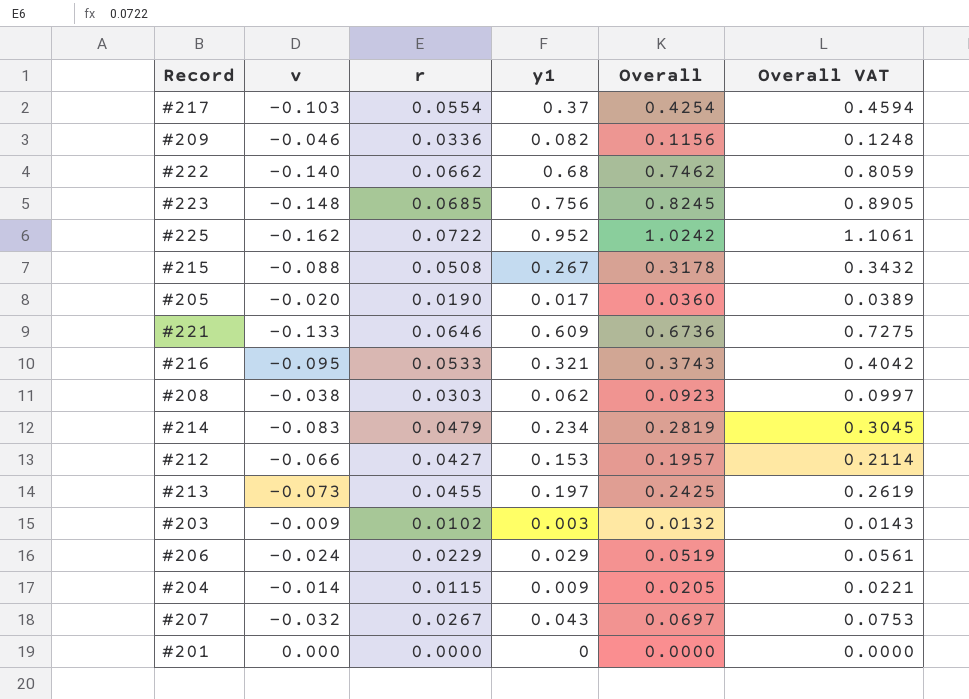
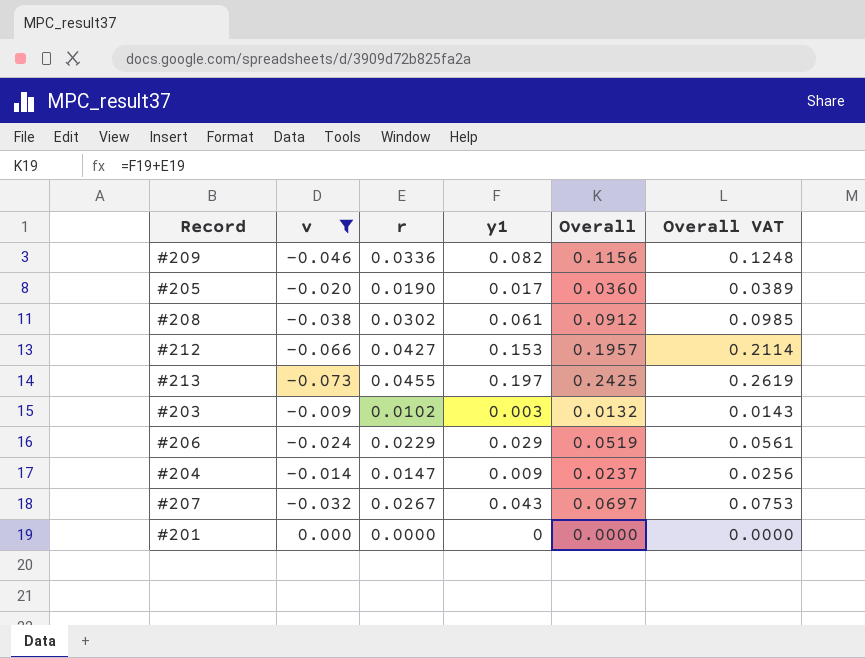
filter: none -> v >= -0.073
#208 | r: 0.0303 -> 0.0302
#208 | y1: 0.062 -> 0.061
#208 | Overall: 0.0923 -> 0.0912
#208 | Overall VAT: 0.0997 -> 0.0985
#204 | r: 0.0115 -> 0.0147
#204 | Overall: 0.0205 -> 0.0237
#204 | Overall VAT: 0.0221 -> 0.0256

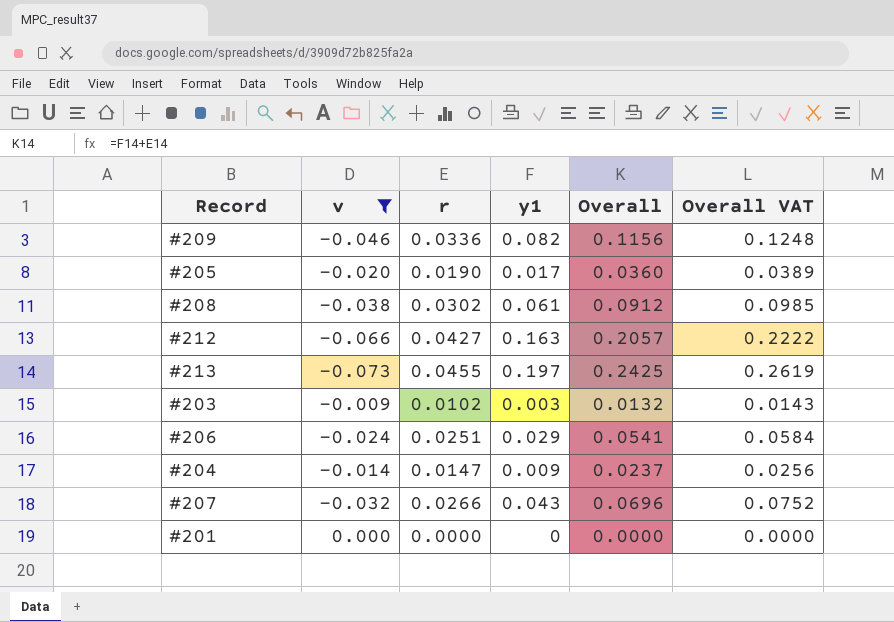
#212 | y1: 0.153 -> 0.163
#212 | Overall: 0.1957 -> 0.2057
#212 | Overall VAT: 0.2114 -> 0.2222
#206 | r: 0.0229 -> 0.0251
#206 | Overall: 0.0519 -> 0.0541
#206 | Overall VAT: 0.0561 -> 0.0584
#207 | r: 0.0267 -> 0.0266
#207 | Overall: 0.0697 -> 0.0696
#207 | Overall VAT: 0.0753 -> 0.0752

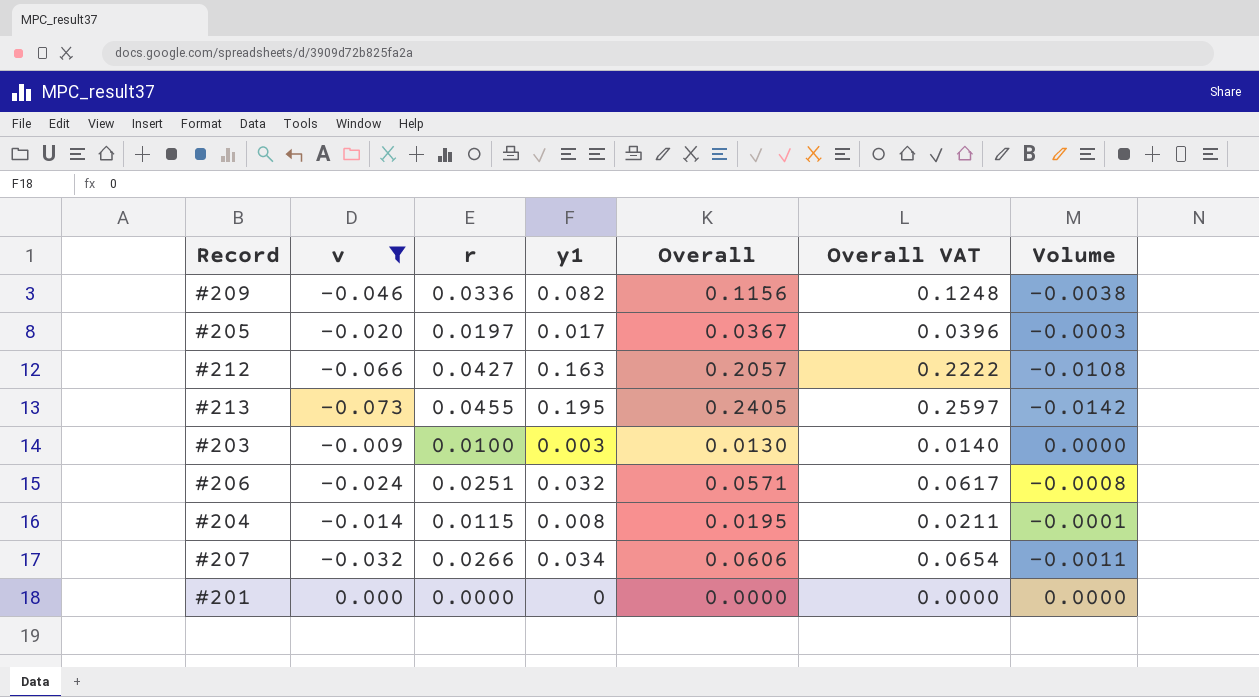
column Volume | formula: none -> [v] * [y1]
row #208: -0.038 | 0.0302 | 0.061 | 0.0912 | 0.0985 -> none
#205 | r: 0.0190 -> 0.0197
#205 | Overall: 0.0360 -> 0.0367
#205 | Overall VAT: 0.0389 -> 0.0396
#213 | y1: 0.197 -> 0.195
#213 | Overall: 0.2425 -> 0.2405
#213 | Overall VAT: 0.2619 -> 0.2597
#203 | r: 0.0102 -> 0.0100
#203 | Overall: 0.0132 -> 0.0130
#203 | Overall VAT: 0.0143 -> 0.0140
#206 | y1: 0.029 -> 0.032
#206 | Overall: 0.0541 -> 0.0571
#206 | Overall VAT: 0.0584 -> 0.0617
#204 | r: 0.0147 -> 0.0115
#204 | y1: 0.009 -> 0.008
#204 | Overall: 0.0237 -> 0.0195
#204 | Overall VAT: 0.0256 -> 0.0211
#207 | y1: 0.043 -> 0.034
#207 | Overall: 0.0696 -> 0.0606
#207 | Overall VAT: 0.0752 -> 0.0654

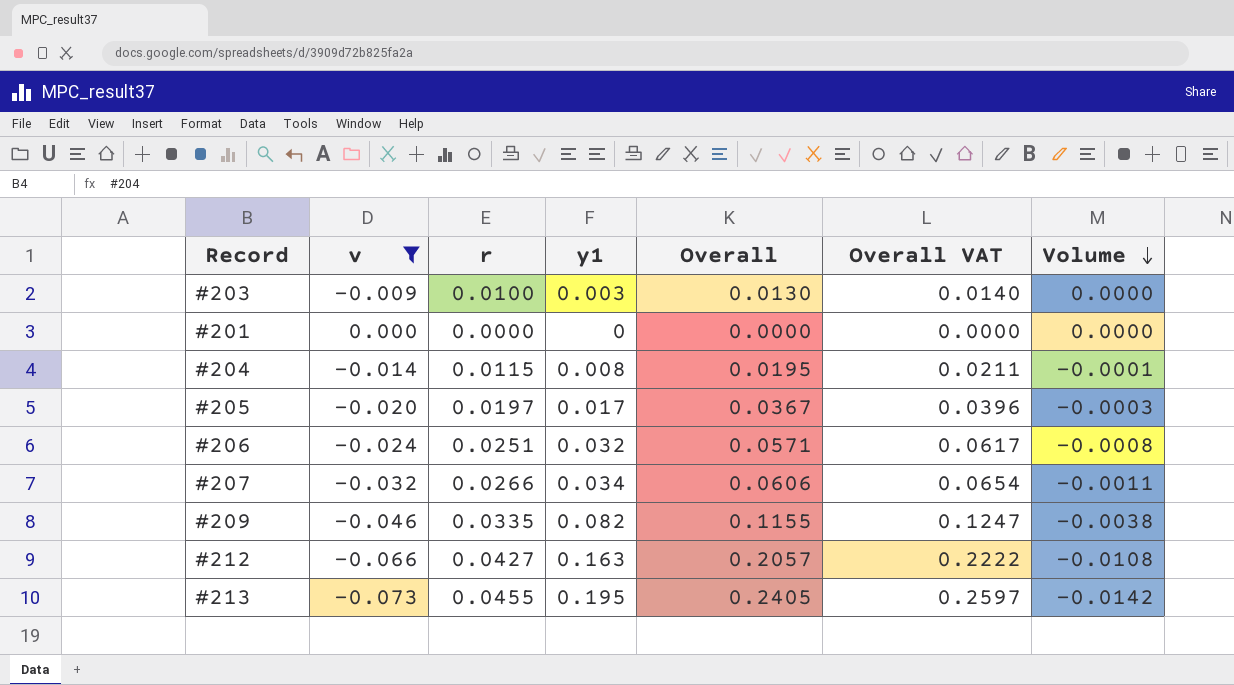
row order: none -> Volume descending
#209 | r: 0.0336 -> 0.0335
#209 | Overall: 0.1156 -> 0.1155
#209 | Overall VAT: 0.1248 -> 0.1247

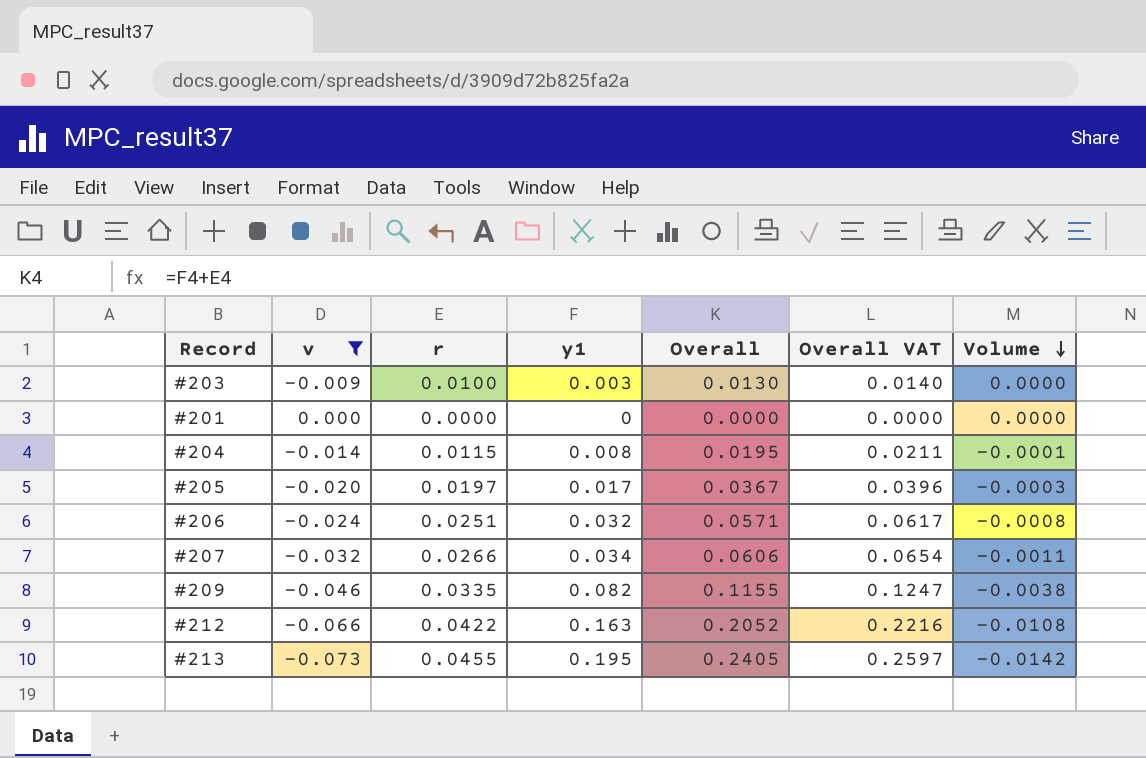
#212 | r: 0.0427 -> 0.0422
#212 | Overall: 0.2057 -> 0.2052
#212 | Overall VAT: 0.2222 -> 0.2216

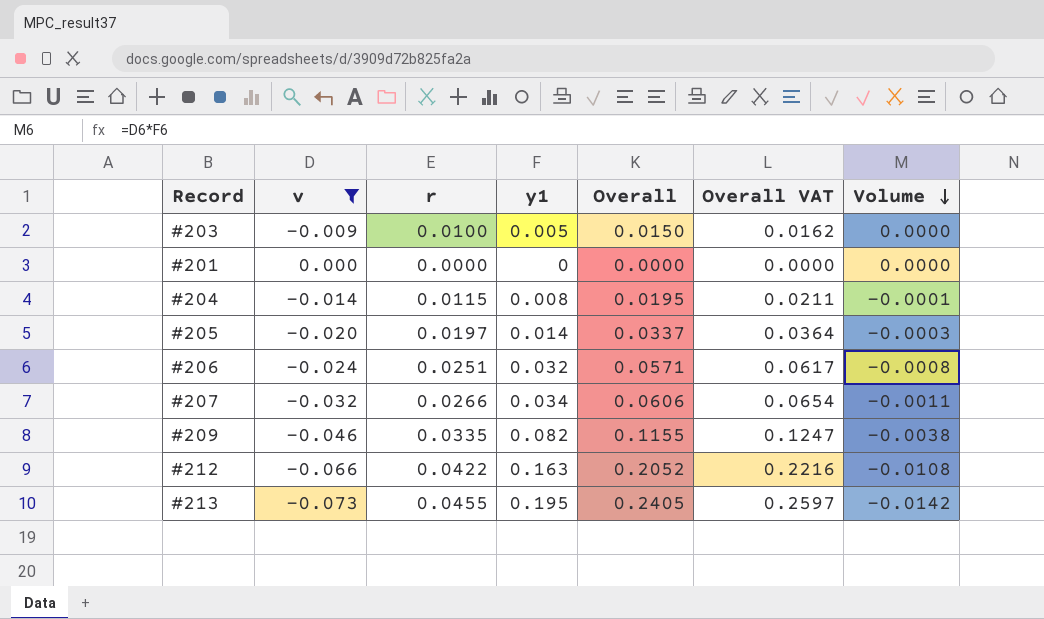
#203 | y1: 0.003 -> 0.005
#203 | Overall: 0.0130 -> 0.0150
#203 | Overall VAT: 0.0140 -> 0.0162
#205 | y1: 0.017 -> 0.014
#205 | Overall: 0.0367 -> 0.0337
#205 | Overall VAT: 0.0396 -> 0.0364

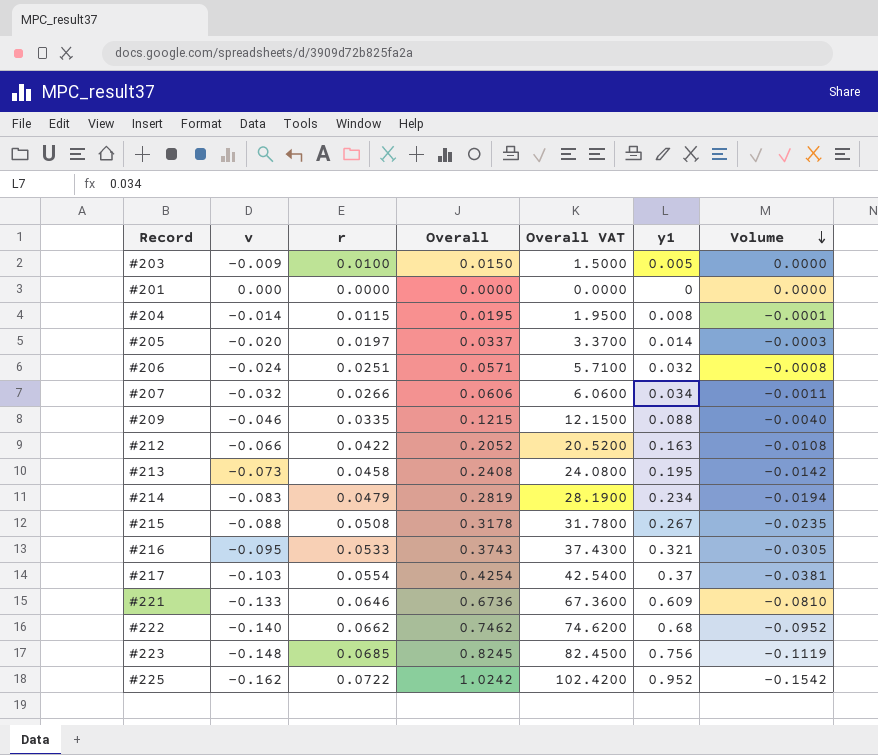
filter: v >= -0.073 -> none
column Overall VAT | formula: [Overall] * 1.08 -> [Overall] * 100
column y1 | position: 4 -> 6
#209 | Overall: 0.1155 -> 0.1215
#209 | y1: 0.082 -> 0.088
#209 | Volume: -0.0038 -> -0.0040
#213 | r: 0.0455 -> 0.0458
#213 | Overall: 0.2405 -> 0.2408

